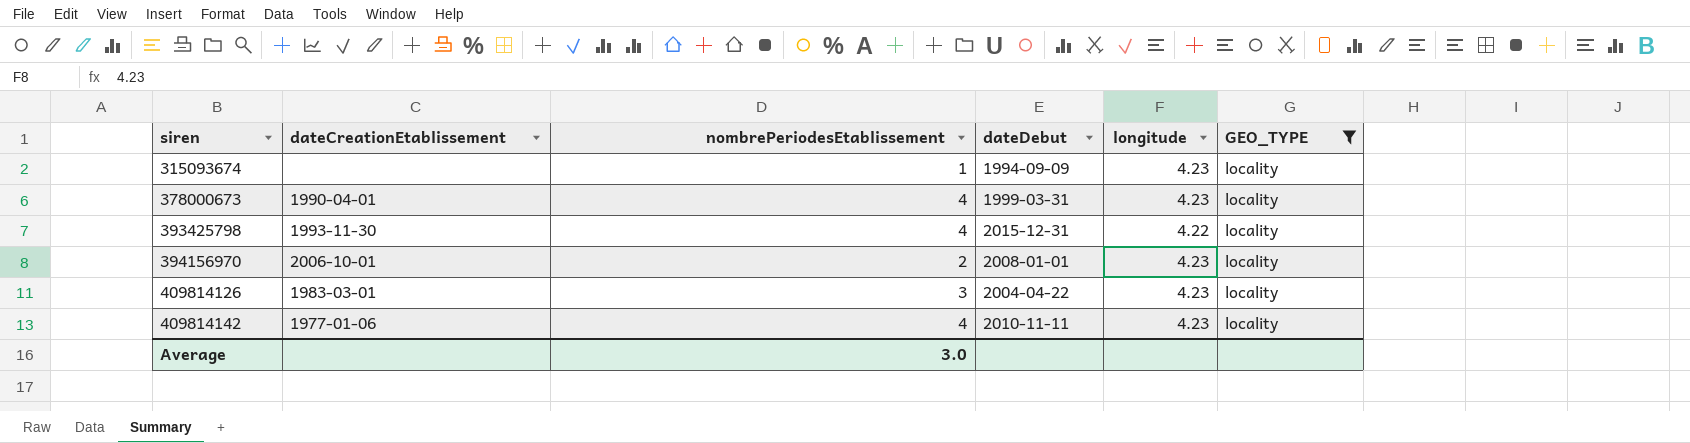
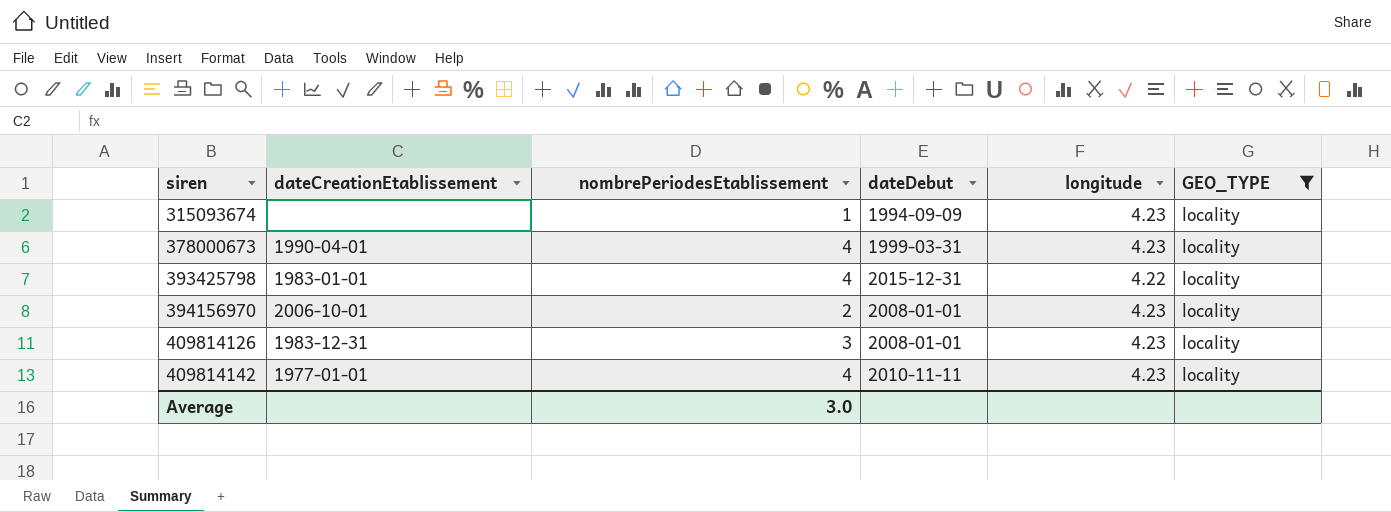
393425798 | dateCreationEtablissement: 1993-11-30 -> 1983-01-01
409814126 | dateCreationEtablissement: 1983-03-01 -> 1983-12-31
409814126 | dateDebut: 2004-04-22 -> 2008-01-01
409814142 | dateCreationEtablissement: 1977-01-06 -> 1977-01-01

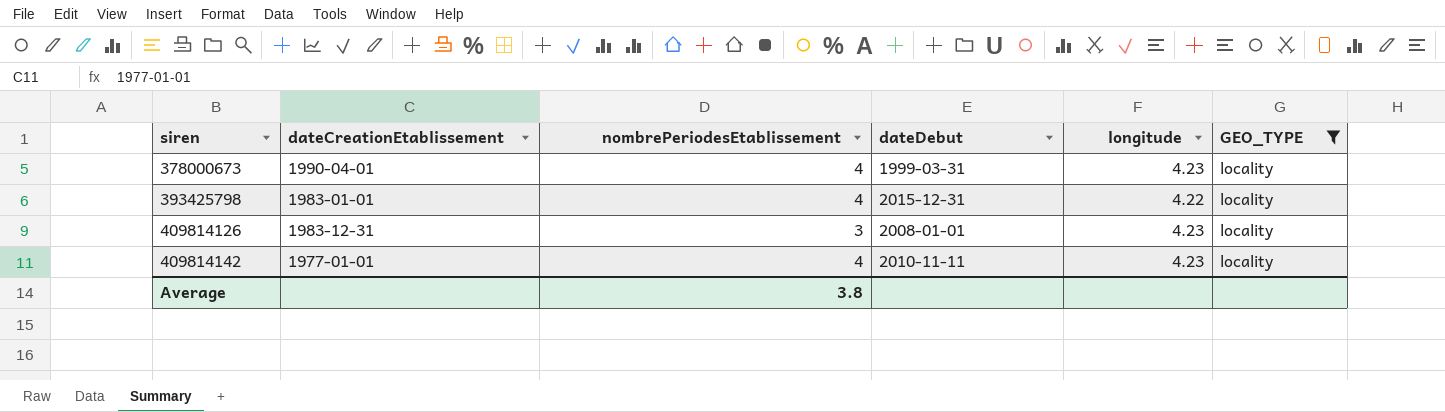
row 315093674: none | 1 | 1994-09-09 | 4.23 | locality -> none
row 394156970: 2006-10-01 | 2 | 2008-01-01 | 4.23 | locality -> none
Average | nombrePeriodesEtablissement: 3.0 -> 3.8

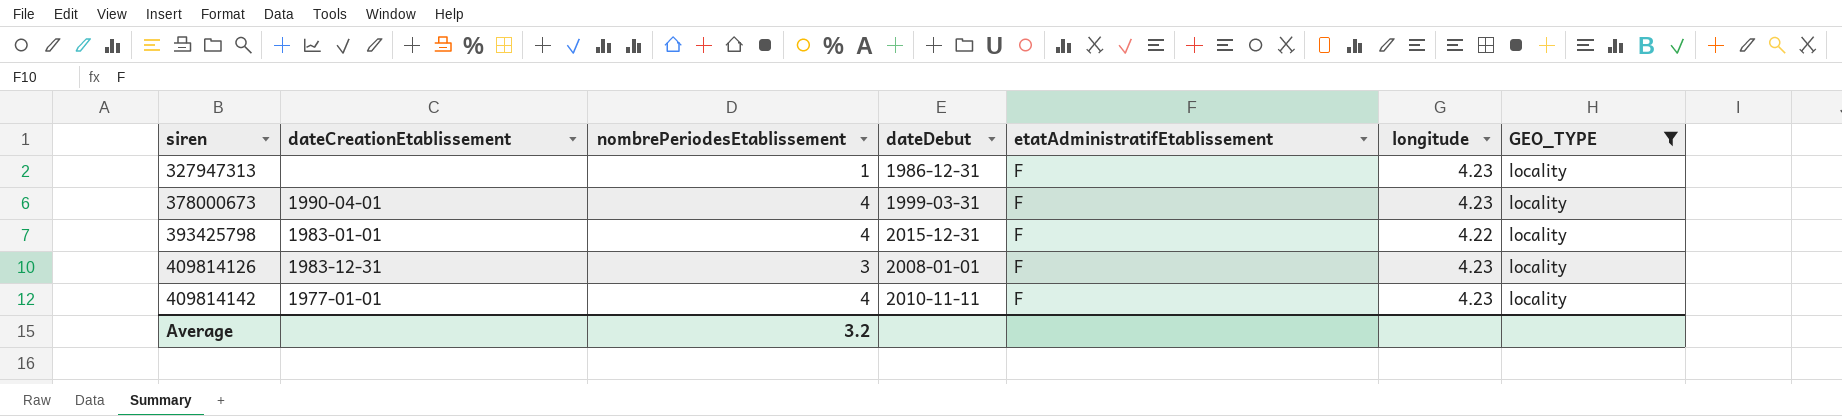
column etatAdministratifEtablissement | position: none -> 5
row 327947313: none -> none | 1 | 1986-12-31 | F | 4.23 | locality
Average | nombrePeriodesEtablissement: 3.8 -> 3.2

